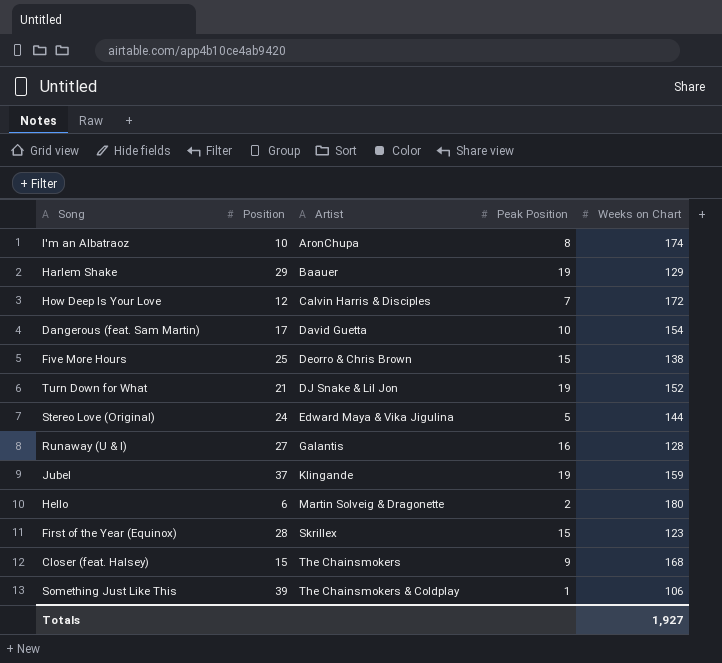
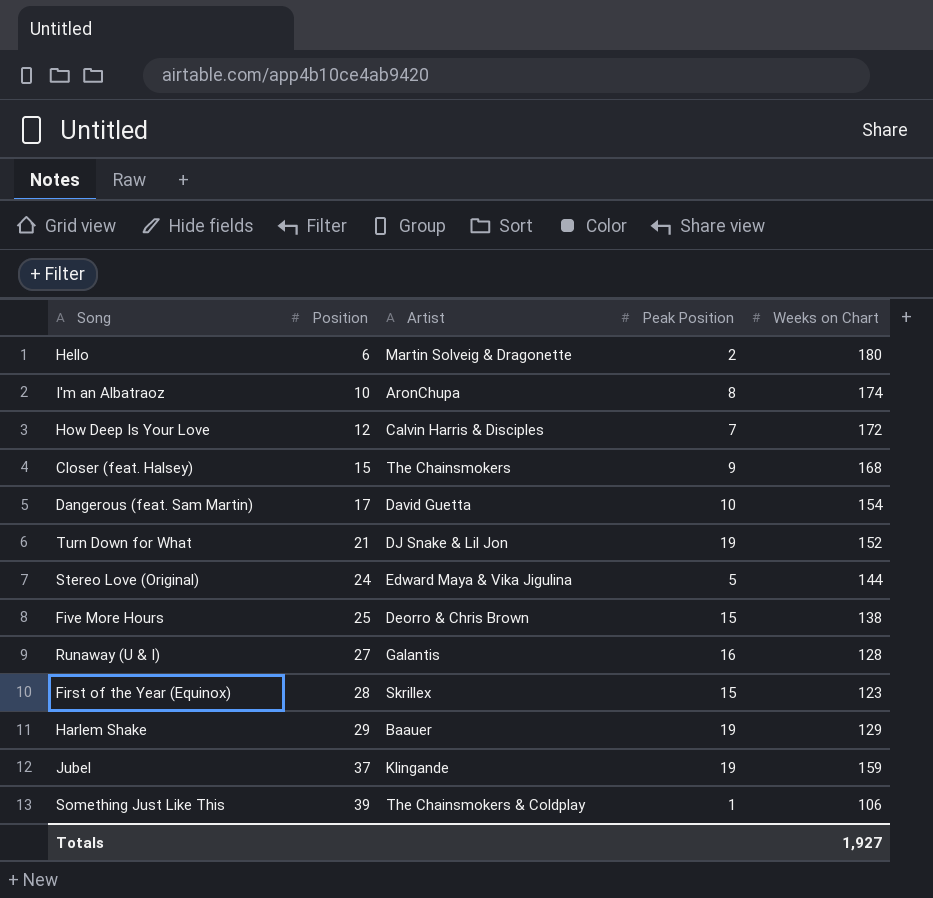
row order: Artist ascending -> Position ascending

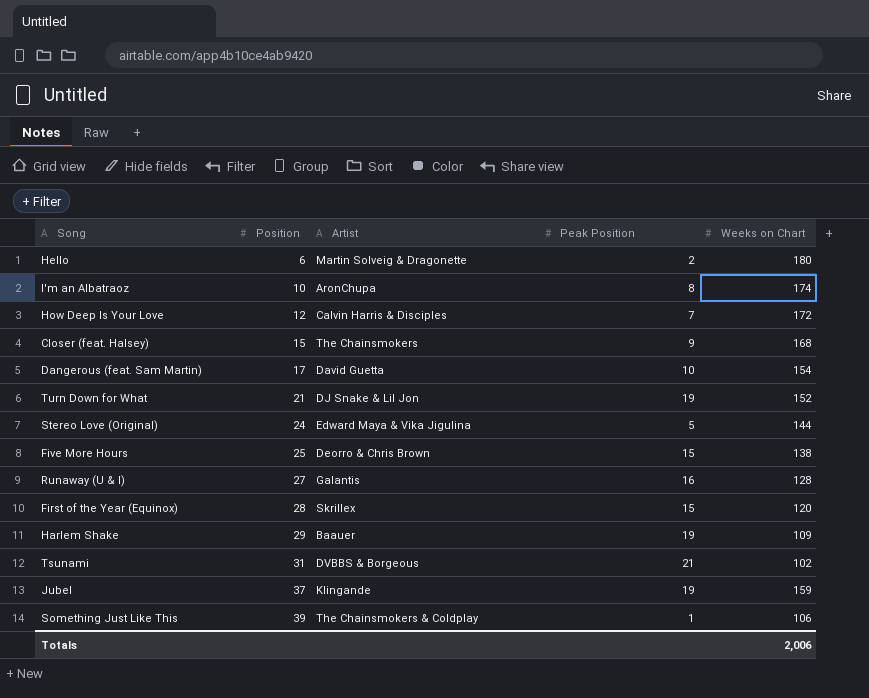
First of the Year (Equinox) | Weeks on Chart: 123 -> 120
Harlem Shake | Weeks on Chart: 129 -> 109
row Tsunami: none -> 31 | DVBBS & Borgeous | 21 | 102
Totals | Weeks on Chart: 1,927 -> 2,006

